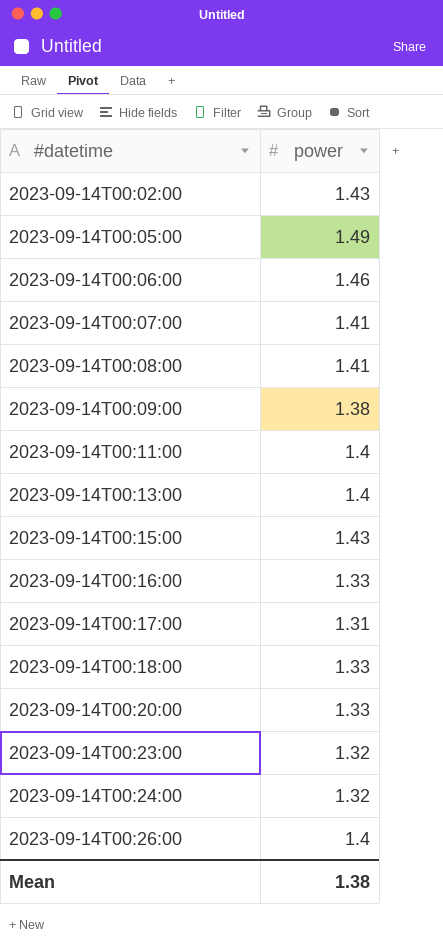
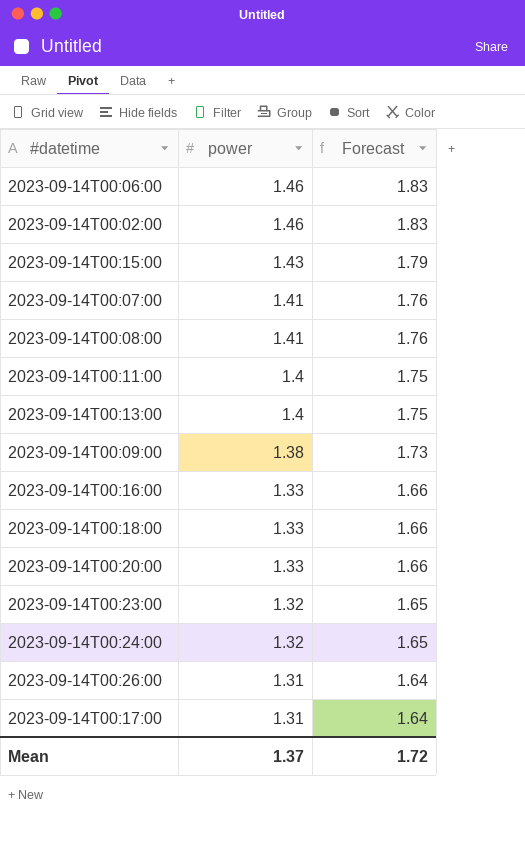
row order: #datetime ascending -> power descending
column Forecast | formula: none -> [power] * 1.25
row 2023-09-14T00:05:00: 1.49 -> none
2023-09-14T00:02:00 | power: 1.43 -> 1.46
2023-09-14T00:26:00 | power: 1.4 -> 1.31
Mean | power: 1.38 -> 1.37

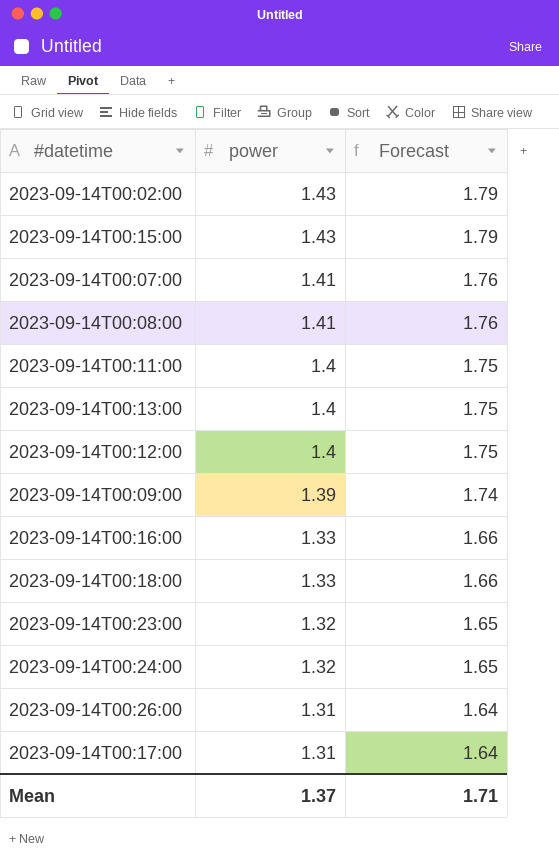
row 2023-09-14T00:06:00: 1.46 | 1.83 -> none
row 2023-09-14T00:20:00: 1.33 | 1.66 -> none
2023-09-14T00:02:00 | power: 1.46 -> 1.43
2023-09-14T00:02:00 | Forecast: 1.83 -> 1.79
row 2023-09-14T00:12:00: none -> 1.4 | 1.75
2023-09-14T00:09:00 | power: 1.38 -> 1.39
2023-09-14T00:09:00 | Forecast: 1.73 -> 1.74
Mean | Forecast: 1.72 -> 1.71

